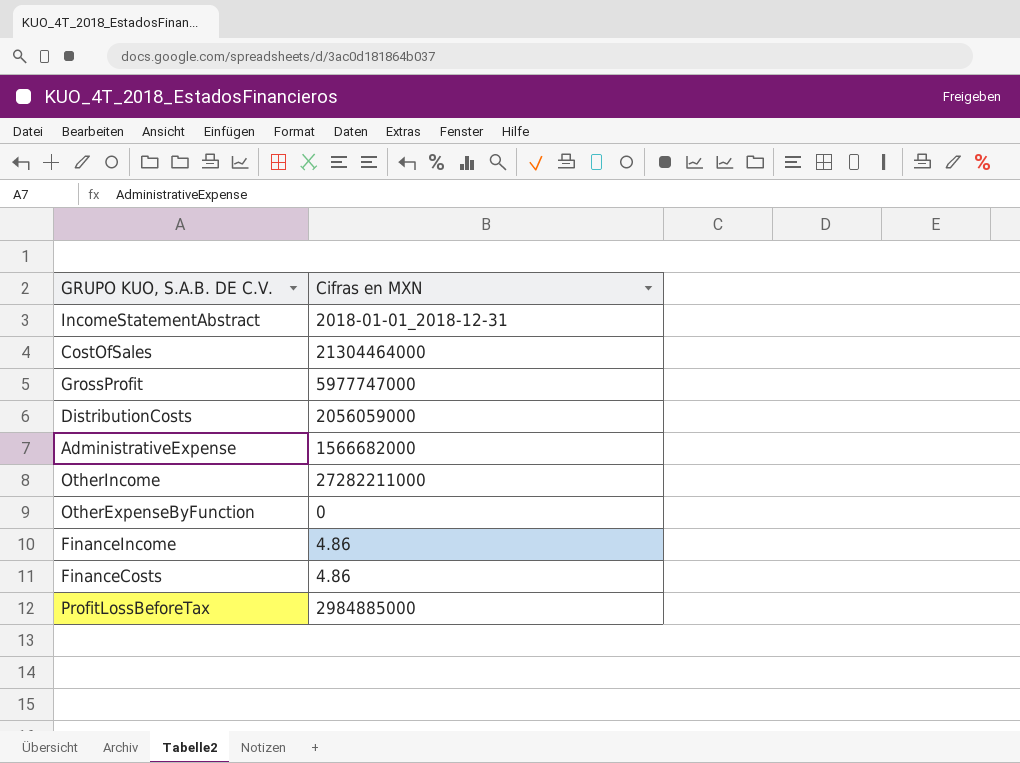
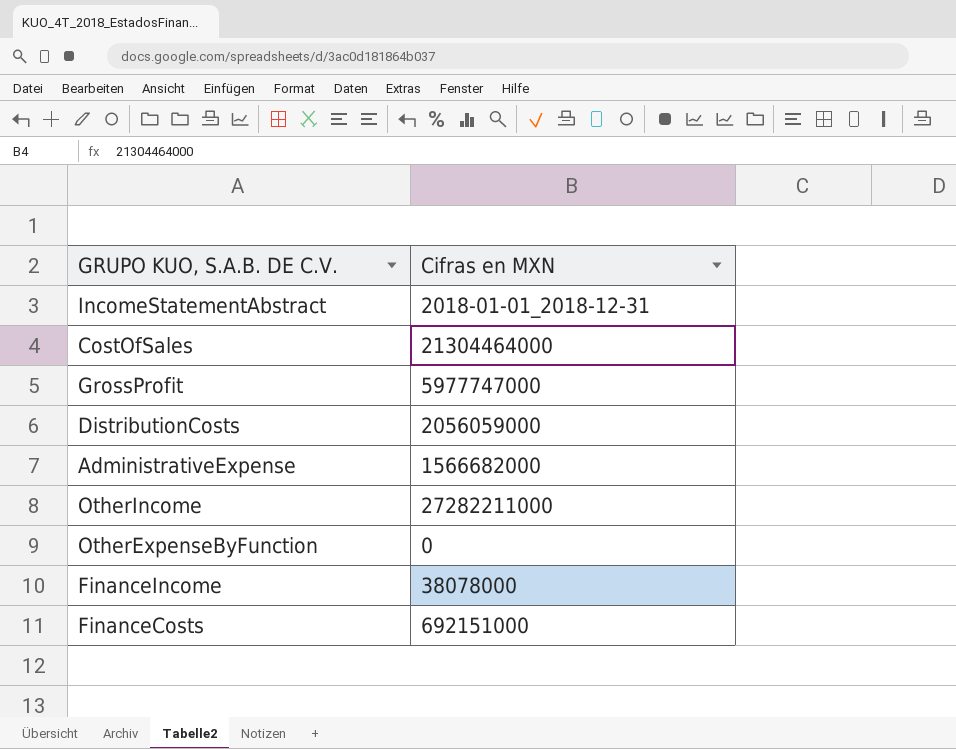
row ProfitLossBeforeTax: 2984885000 -> none
FinanceIncome | Cifras en MXN: 4.86 -> 38078000
FinanceCosts | Cifras en MXN: 4.86 -> 692151000

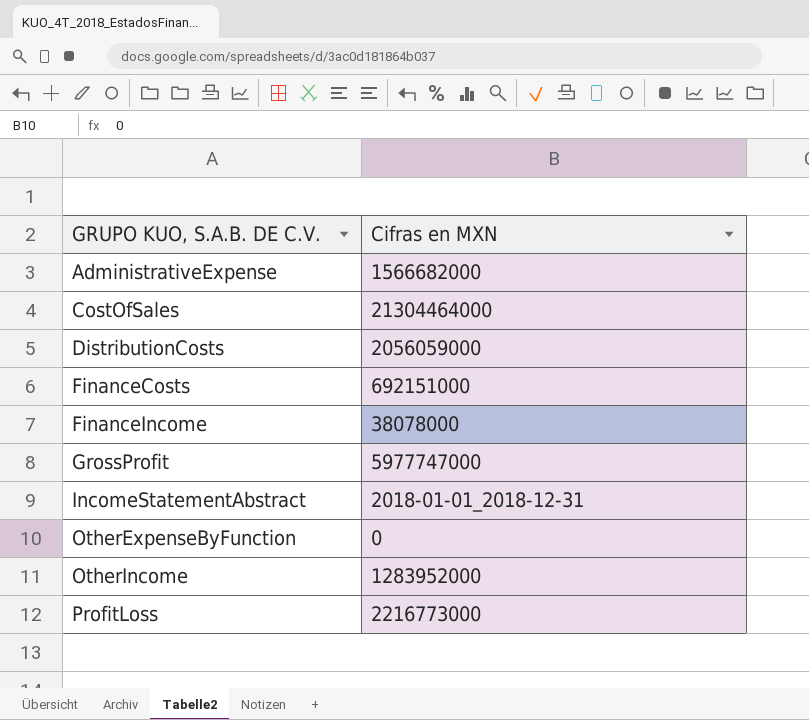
row order: none -> GRUPO KUO, S.A.B. DE C.V. ascending
OtherIncome | Cifras en MXN: 27282211000 -> 1283952000
row ProfitLoss: none -> 2216773000

